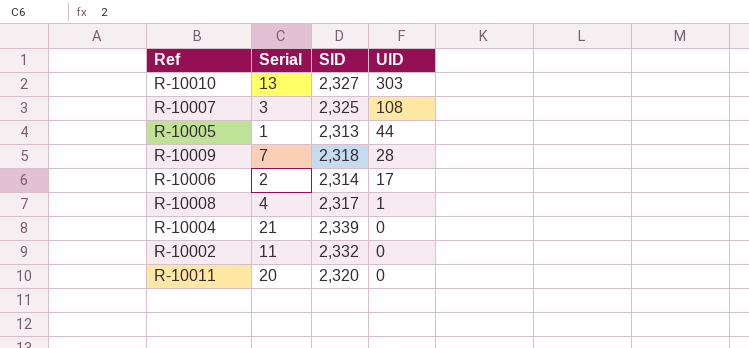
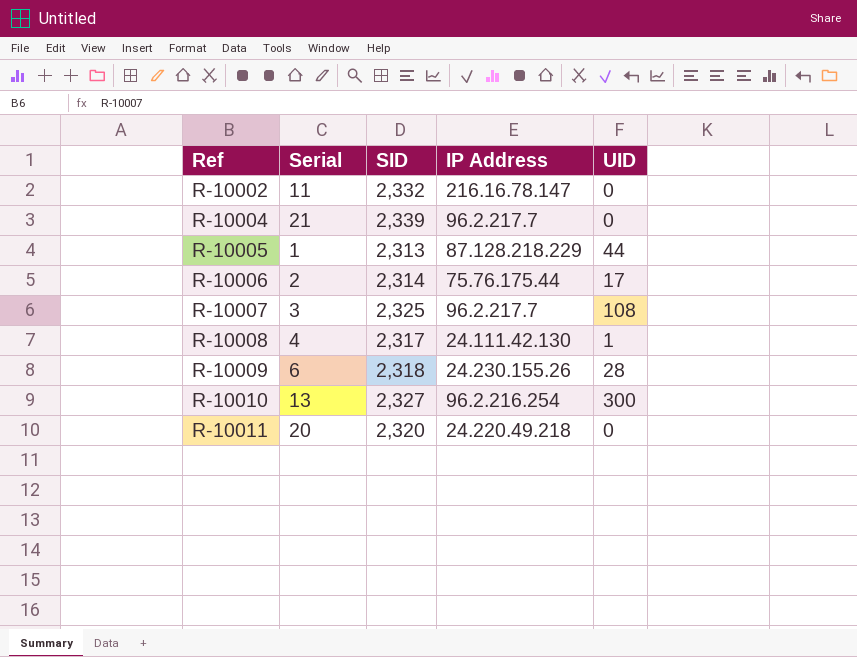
row order: UID descending -> Ref ascending
column IP Address | position: none -> 4
R-10009 | Serial: 7 -> 6
R-10010 | UID: 303 -> 300

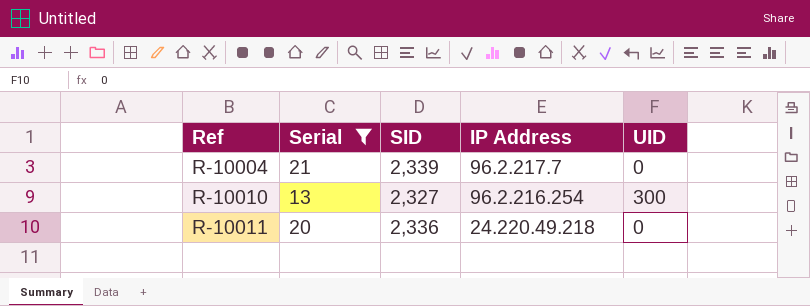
filter: none -> Serial >= 13
R-10011 | SID: 2,320 -> 2,336

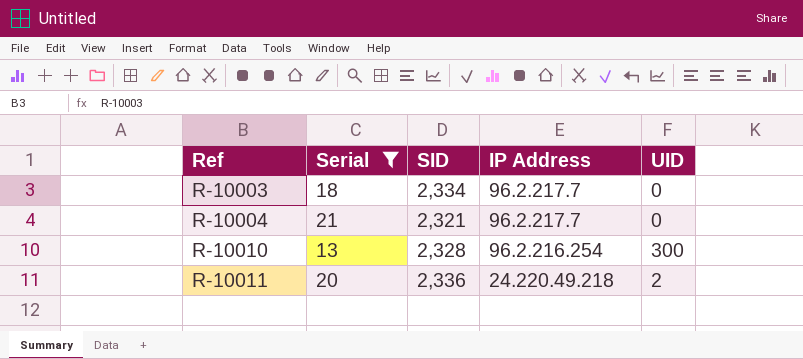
row R-10003: none -> 18 | 2,334 | 96.2.217.7 | 0
R-10004 | SID: 2,339 -> 2,321
R-10010 | SID: 2,327 -> 2,328
R-10011 | UID: 0 -> 2

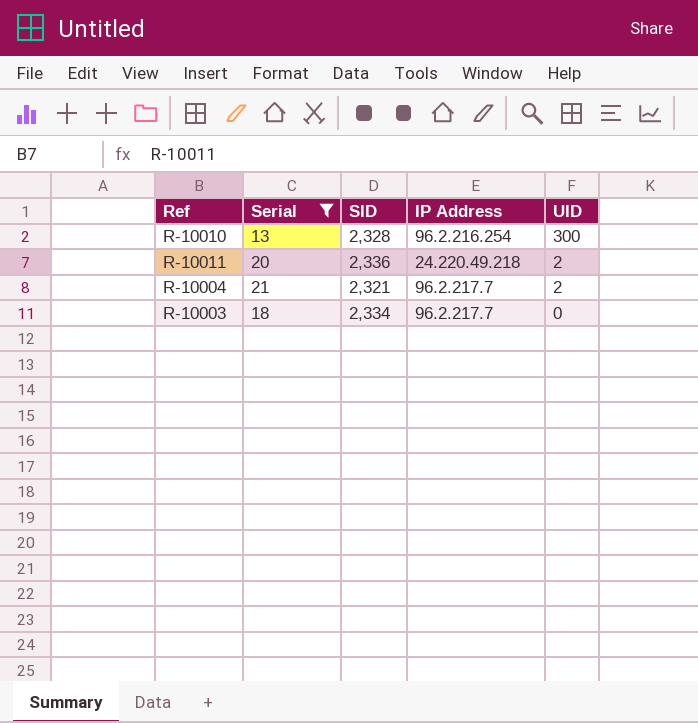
row order: Ref ascending -> UID descending
R-10004 | UID: 0 -> 2

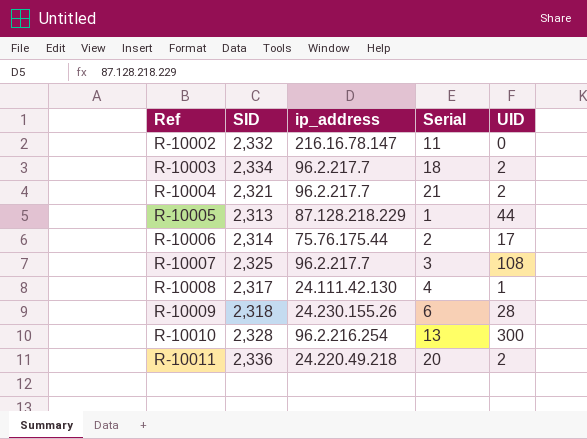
filter: Serial >= 13 -> none
row order: UID descending -> Ref ascending
column name: IP Address -> ip_address
column Serial | position: 2 -> 4
R-10003 | UID: 0 -> 2

